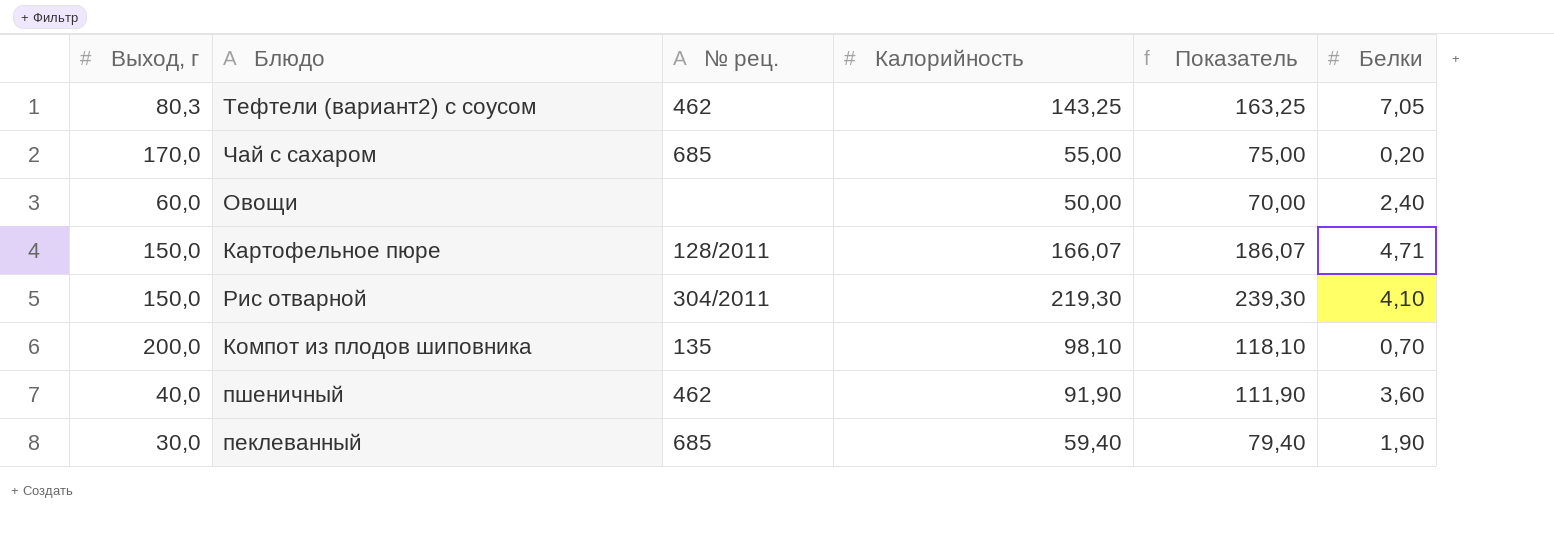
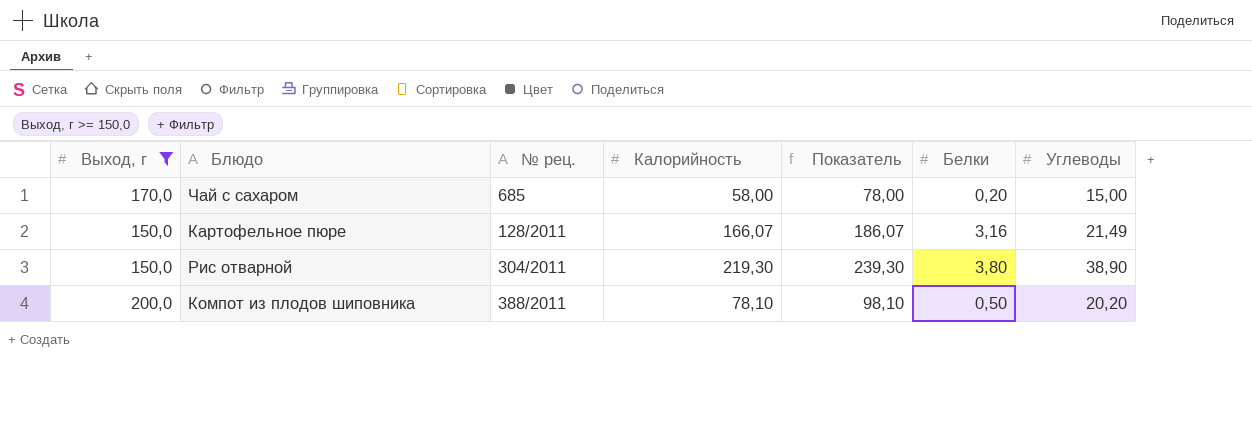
filter: none -> Выход, г >= 150,0
column Углеводы | position: none -> 7
Чай с сахаром | Калорийность: 55,00 -> 58,00
Чай с сахаром | Показатель: 75,00 -> 78,00
Картофельное пюре | Белки: 4,71 -> 3,16
Рис отварной | Белки: 4,10 -> 3,80
Компот из плодов шиповника | № рец.: 135 -> 388/2011
Компот из плодов шиповника | Калорийность: 98,10 -> 78,10
Компот из плодов шиповника | Показатель: 118,10 -> 98,10
Компот из плодов шиповника | Белки: 0,70 -> 0,50

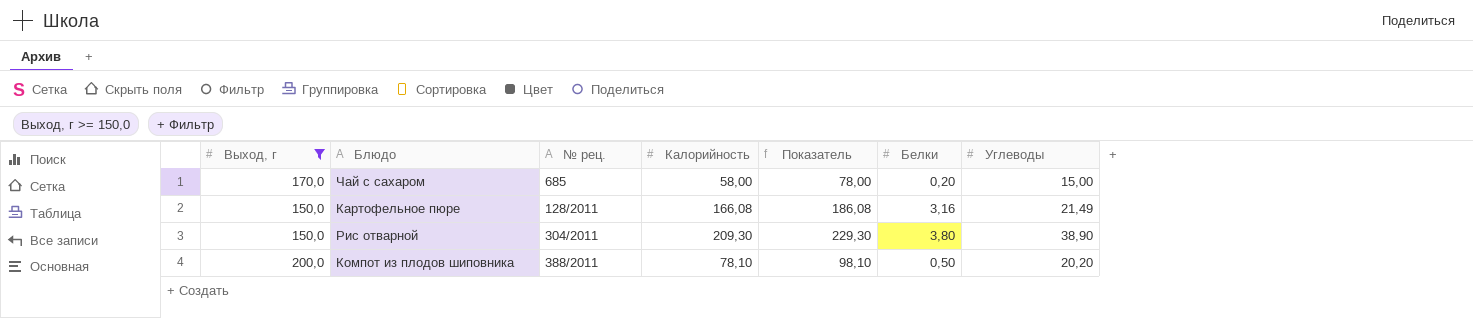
Картофельное пюре | Калорийность: 166,07 -> 166,08
Картофельное пюре | Показатель: 186,07 -> 186,08
Рис отварной | Калорийность: 219,30 -> 209,30
Рис отварной | Показатель: 239,30 -> 229,30

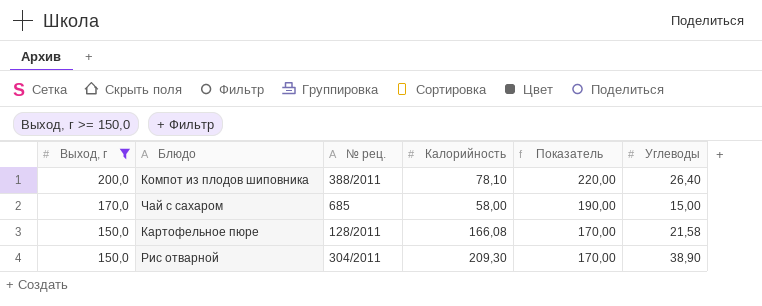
row order: none -> Выход, г descending
column Белки | position: 6 -> none
column Показатель | formula: [Калорийность] + 20 -> [Выход, г] + 20
Компот из плодов шиповника | Углеводы: 20,20 -> 26,40
Картофельное пюре | Углеводы: 21,49 -> 21,58

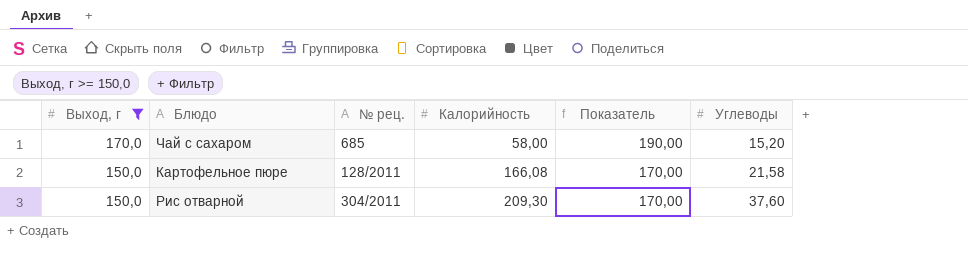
row Компот из плодов шиповника: 200,0 | 388/2011 | 78,10 | 220,00 | 26,40 -> none
Чай с сахаром | Углеводы: 15,00 -> 15,20
Рис отварной | Углеводы: 38,90 -> 37,60

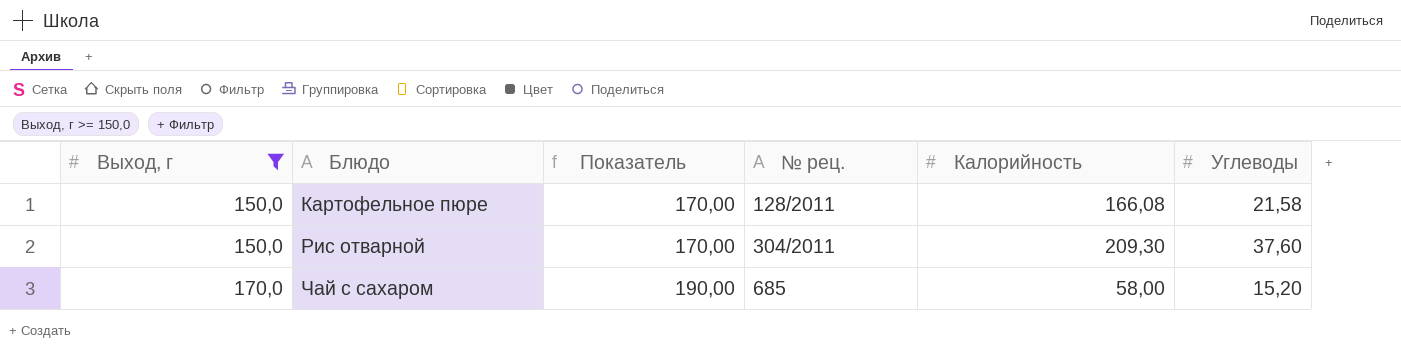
row order: Выход, г descending -> Выход, г ascending
column Показатель | position: 5 -> 3

